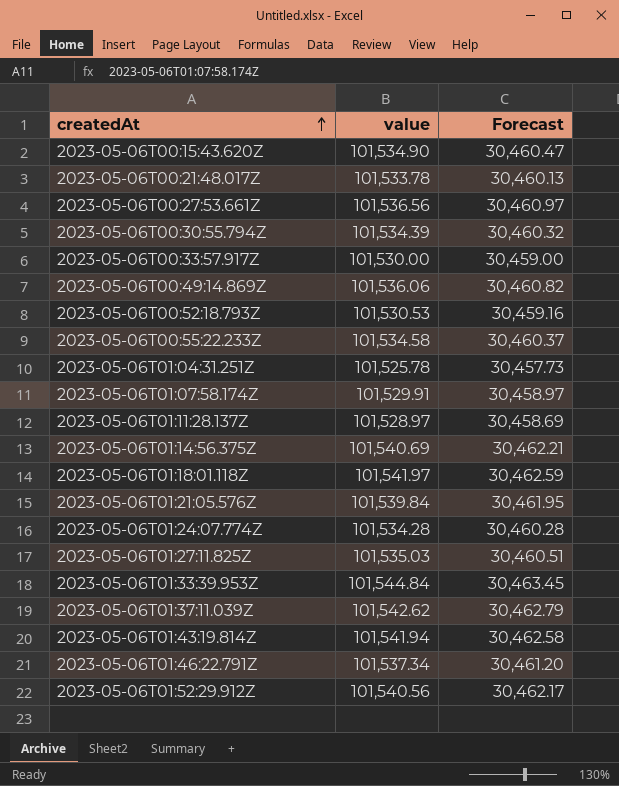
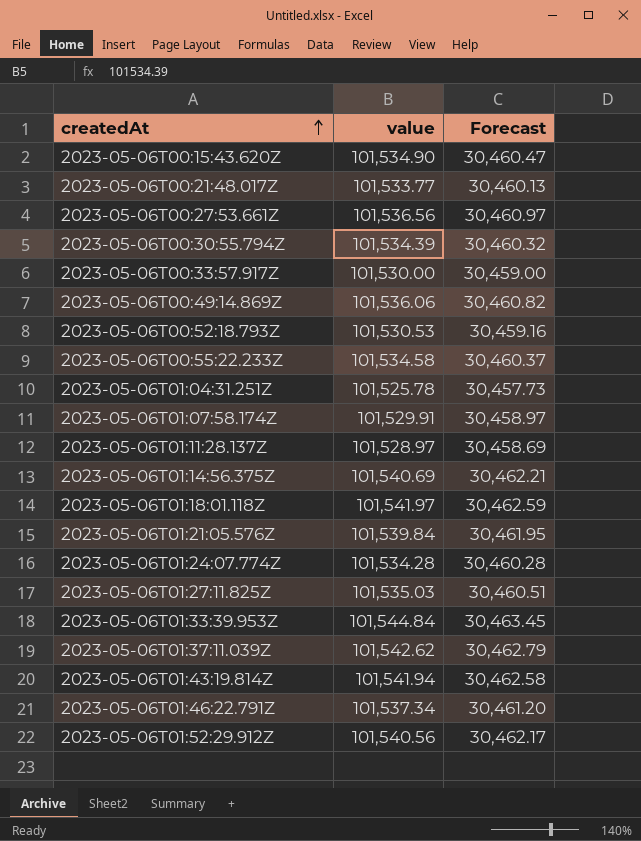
2023-05-06T00:21:48.017Z | value: 101,533.78 -> 101,533.77

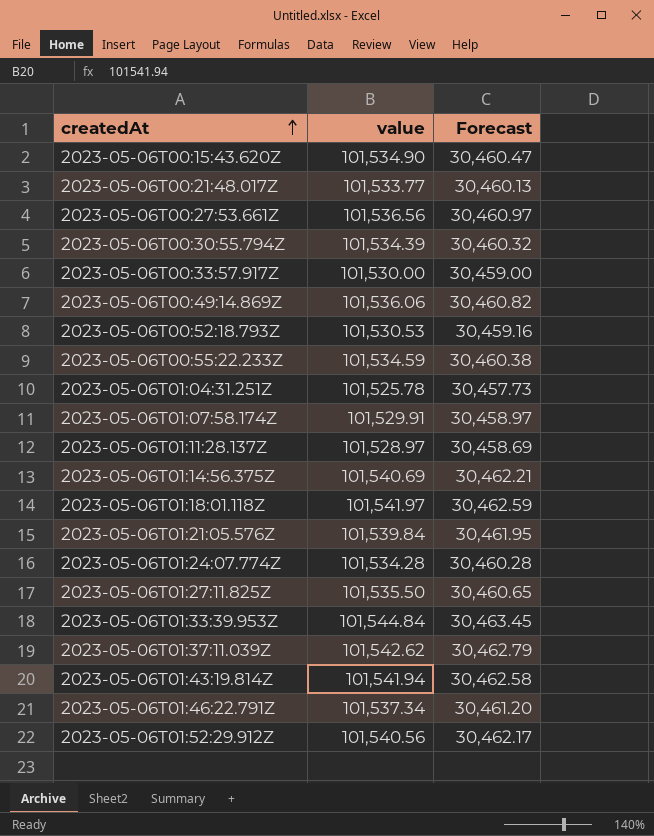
2023-05-06T00:55:22.233Z | value: 101,534.58 -> 101,534.59
2023-05-06T00:55:22.233Z | Forecast: 30,460.37 -> 30,460.38
2023-05-06T01:27:11.825Z | value: 101,535.03 -> 101,535.50
2023-05-06T01:27:11.825Z | Forecast: 30,460.51 -> 30,460.65

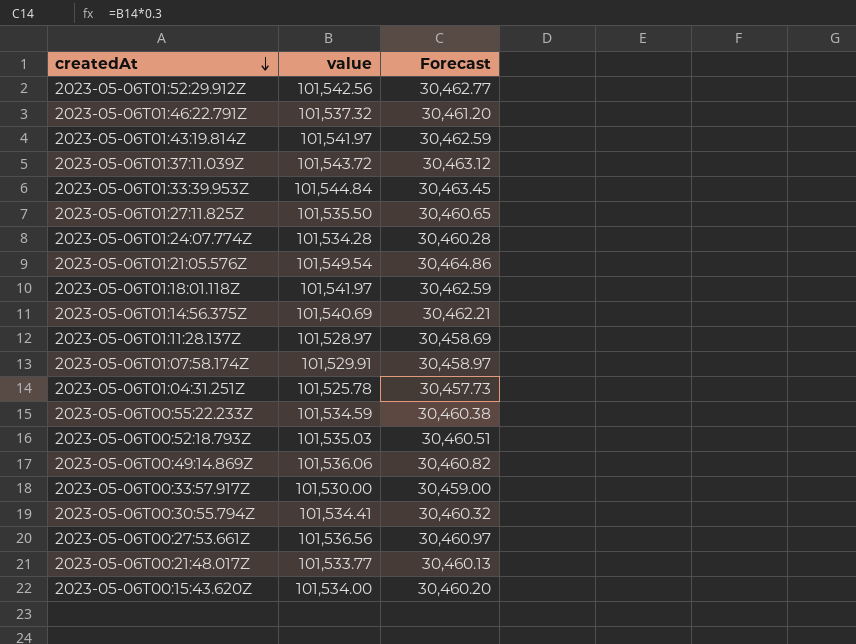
row order: createdAt ascending -> createdAt descending
2023-05-06T01:52:29.912Z | value: 101,540.56 -> 101,542.56
2023-05-06T01:52:29.912Z | Forecast: 30,462.17 -> 30,462.77
2023-05-06T01:46:22.791Z | value: 101,537.34 -> 101,537.32
2023-05-06T01:43:19.814Z | value: 101,541.94 -> 101,541.97
2023-05-06T01:43:19.814Z | Forecast: 30,462.58 -> 30,462.59
2023-05-06T01:37:11.039Z | value: 101,542.62 -> 101,543.72
2023-05-06T01:37:11.039Z | Forecast: 30,462.79 -> 30,463.12
2023-05-06T01:21:05.576Z | value: 101,539.84 -> 101,549.54
2023-05-06T01:21:05.576Z | Forecast: 30,461.95 -> 30,464.86
2023-05-06T00:52:18.793Z | value: 101,530.53 -> 101,535.03
2023-05-06T00:52:18.793Z | Forecast: 30,459.16 -> 30,460.51
2023-05-06T00:30:55.794Z | value: 101,534.39 -> 101,534.41
2023-05-06T00:15:43.620Z | value: 101,534.90 -> 101,534.00
2023-05-06T00:15:43.620Z | Forecast: 30,460.47 -> 30,460.20

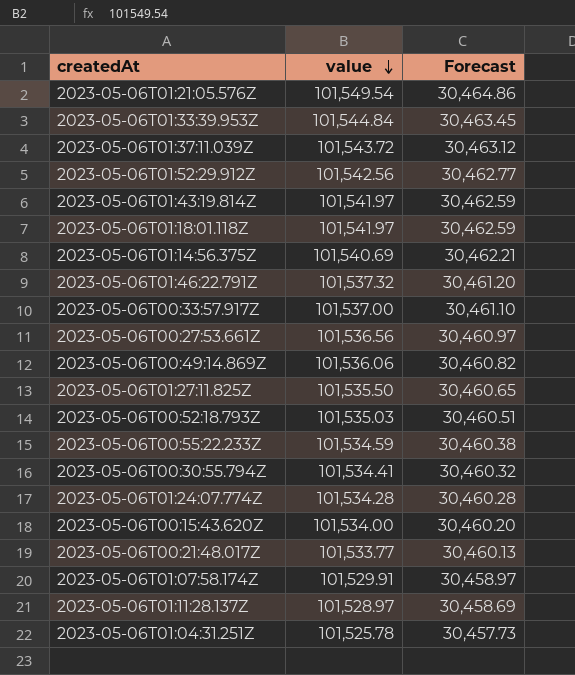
row order: createdAt descending -> value descending
2023-05-06T00:33:57.917Z | value: 101,530.00 -> 101,537.00
2023-05-06T00:33:57.917Z | Forecast: 30,459.00 -> 30,461.10

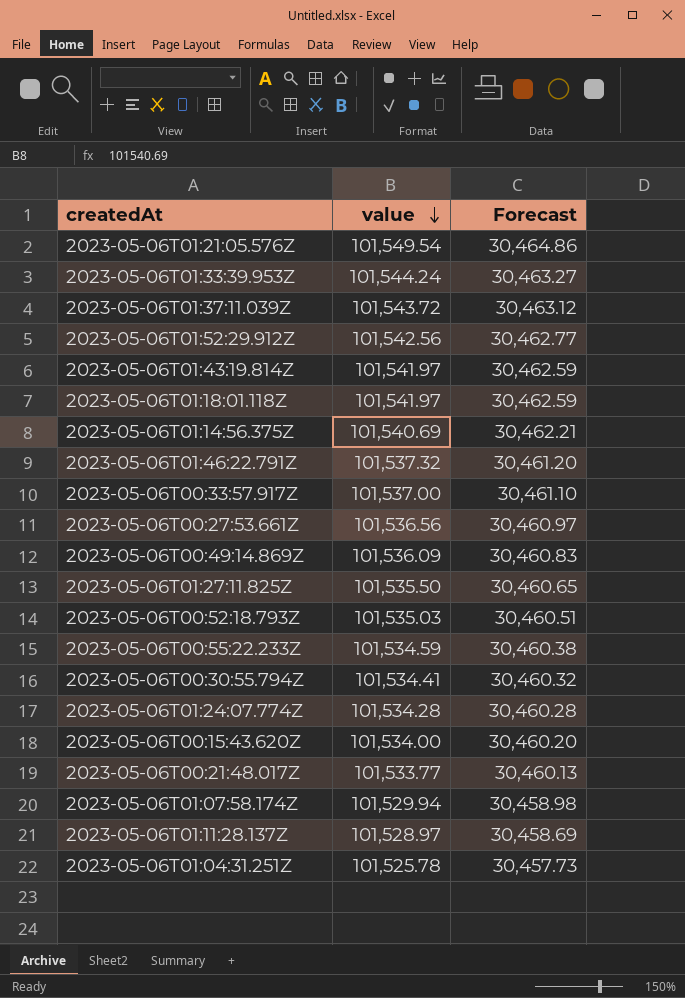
2023-05-06T01:33:39.953Z | value: 101,544.84 -> 101,544.24
2023-05-06T01:33:39.953Z | Forecast: 30,463.45 -> 30,463.27
2023-05-06T00:49:14.869Z | value: 101,536.06 -> 101,536.09
2023-05-06T00:49:14.869Z | Forecast: 30,460.82 -> 30,460.83
2023-05-06T01:07:58.174Z | value: 101,529.91 -> 101,529.94
2023-05-06T01:07:58.174Z | Forecast: 30,458.97 -> 30,458.98

